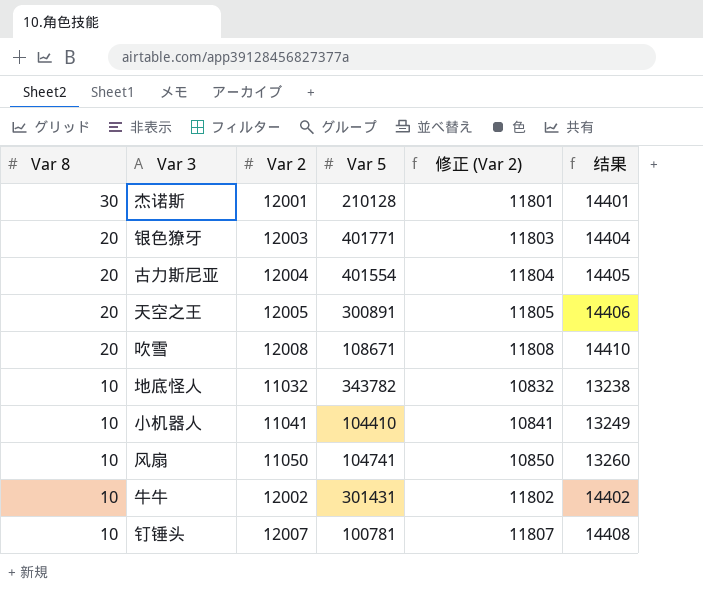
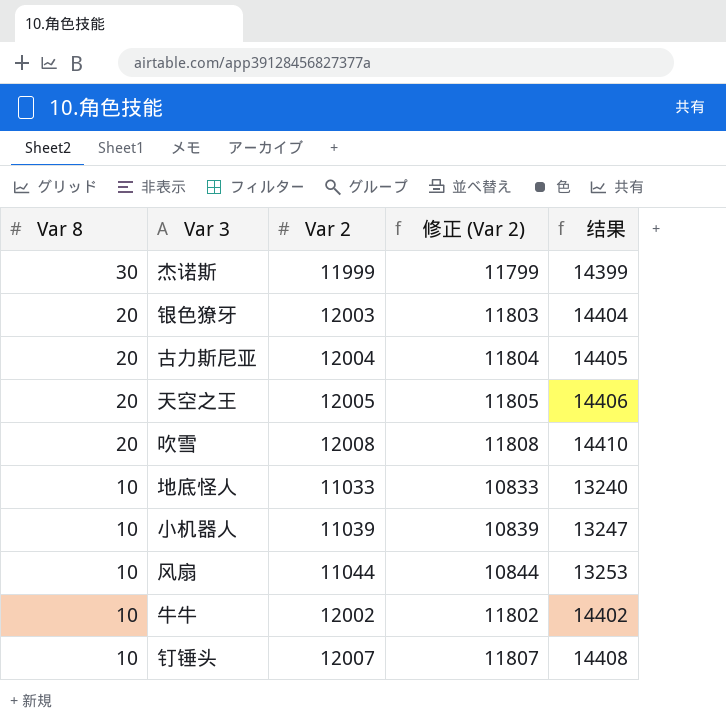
column Var 5 | position: 4 -> none
杰诺斯 | Var 2: 12001 -> 11999
杰诺斯 | 修正 (Var 2): 11801 -> 11799
杰诺斯 | 结果: 14401 -> 14399
地底怪人 | Var 2: 11032 -> 11033
地底怪人 | 修正 (Var 2): 10832 -> 10833
地底怪人 | 结果: 13238 -> 13240
小机器人 | Var 2: 11041 -> 11039
小机器人 | 修正 (Var 2): 10841 -> 10839
小机器人 | 结果: 13249 -> 13247
风扇 | Var 2: 11050 -> 11044
风扇 | 修正 (Var 2): 10850 -> 10844
风扇 | 结果: 13260 -> 13253

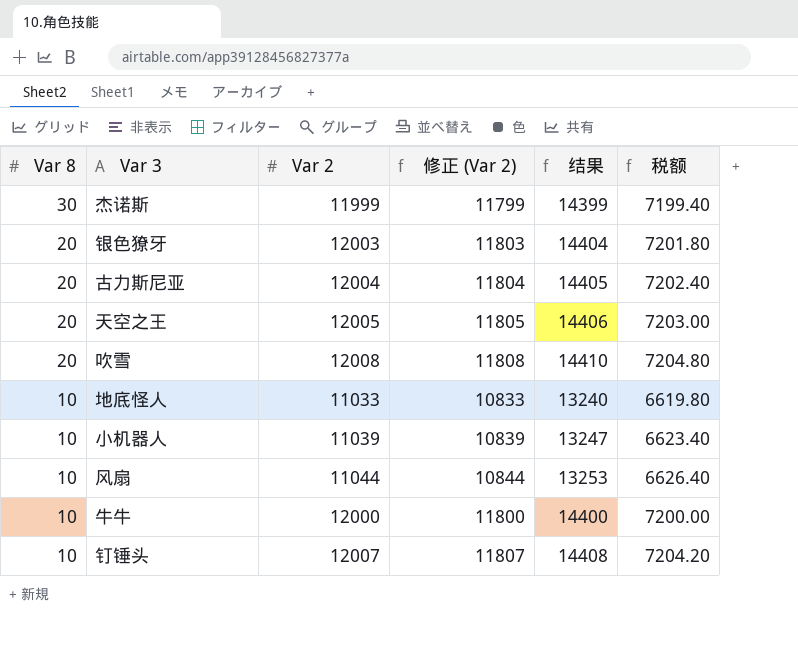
column 税额 | formula: none -> [Var 2] * 0.6
牛牛 | Var 2: 12002 -> 12000
牛牛 | 修正 (Var 2): 11802 -> 11800
牛牛 | 结果: 14402 -> 14400

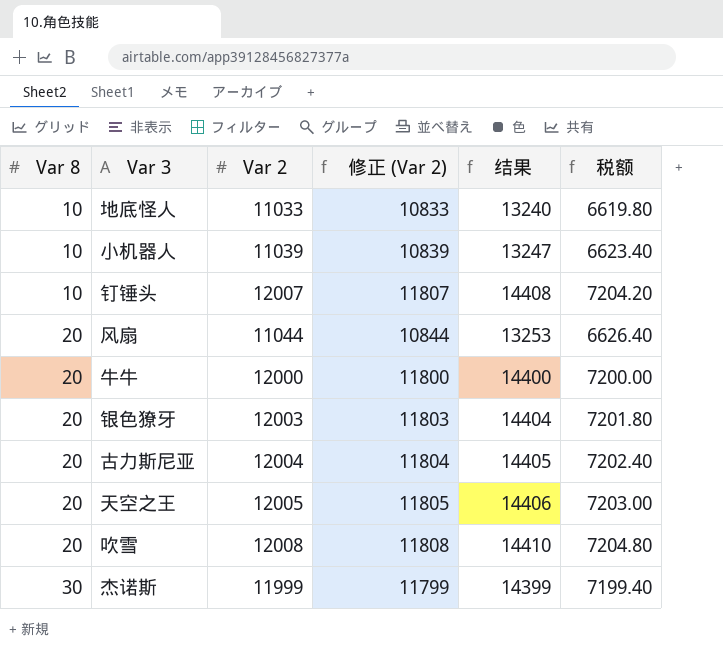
row order: Var 8 descending -> Var 8 ascending
风扇 | Var 8: 10 -> 20
牛牛 | Var 8: 10 -> 20

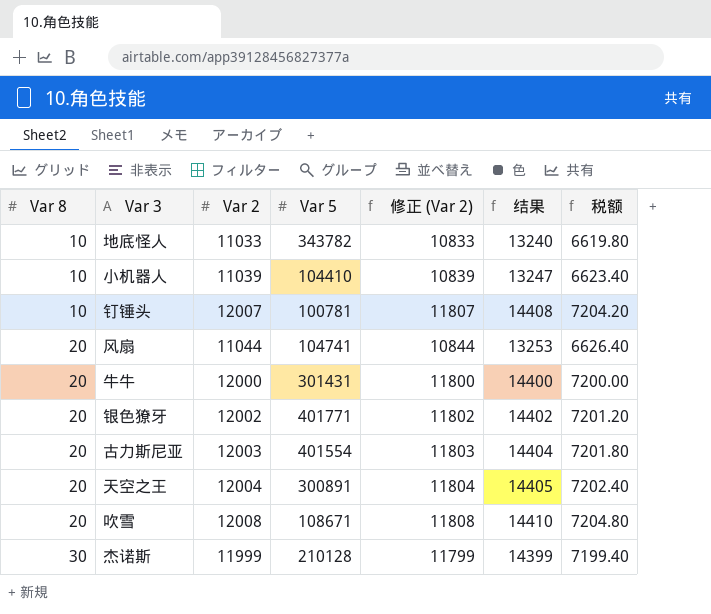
column Var 5 | position: none -> 4
银色獠牙 | Var 2: 12003 -> 12002
银色獠牙 | 修正 (Var 2): 11803 -> 11802
银色獠牙 | 结果: 14404 -> 14402
银色獠牙 | 税额: 7201.80 -> 7201.20
古力斯尼亚 | Var 2: 12004 -> 12003
古力斯尼亚 | 修正 (Var 2): 11804 -> 11803
古力斯尼亚 | 结果: 14405 -> 14404
古力斯尼亚 | 税额: 7202.40 -> 7201.80
天空之王 | Var 2: 12005 -> 12004
天空之王 | 修正 (Var 2): 11805 -> 11804
天空之王 | 结果: 14406 -> 14405
天空之王 | 税额: 7203.00 -> 7202.40

